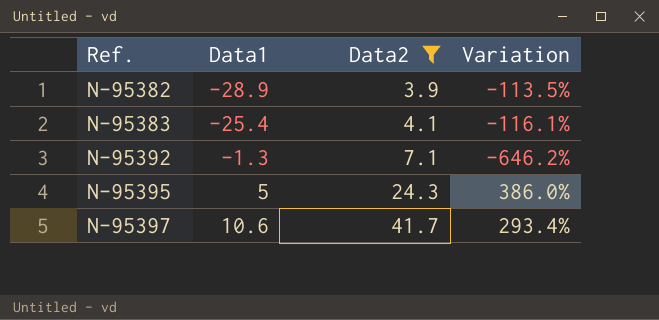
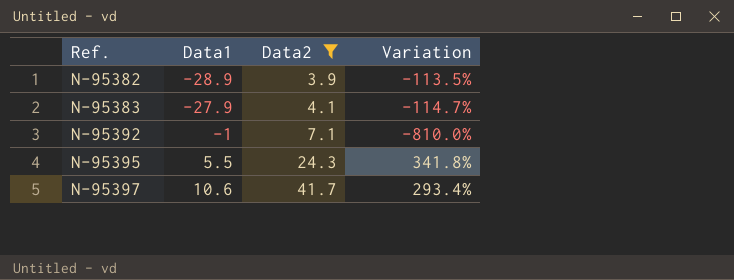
N-95383 | Data1: -25.4 -> -27.9
N-95383 | Variation: -116.1% -> -114.7%
N-95392 | Data1: -1.3 -> -1
N-95392 | Variation: -646.2% -> -810.0%
N-95395 | Data1: 5 -> 5.5
N-95395 | Variation: 386.0% -> 341.8%

